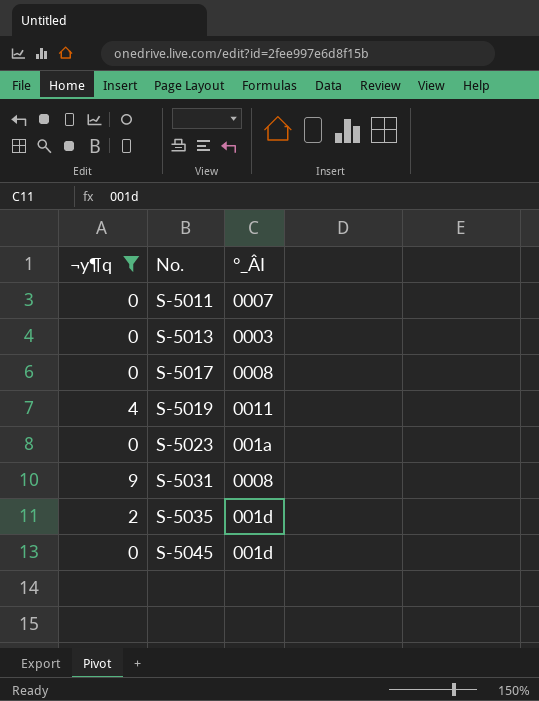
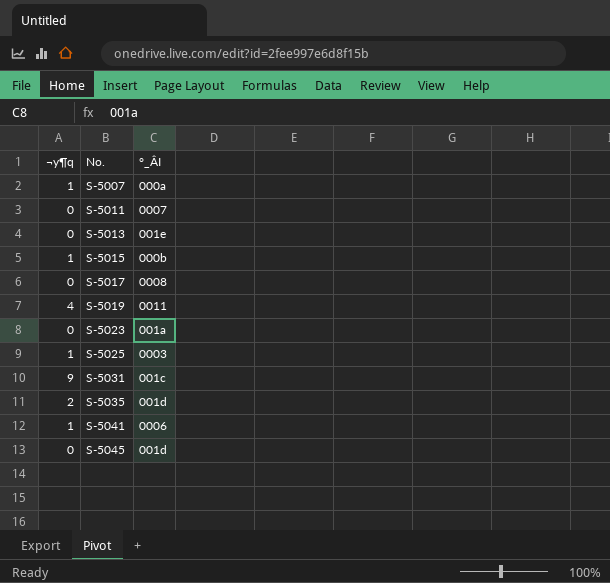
filter: ¬y¶q != 1 -> none
S-5013 | °_ÂI: 0003 -> 001e
S-5031 | °_ÂI: 0008 -> 001c

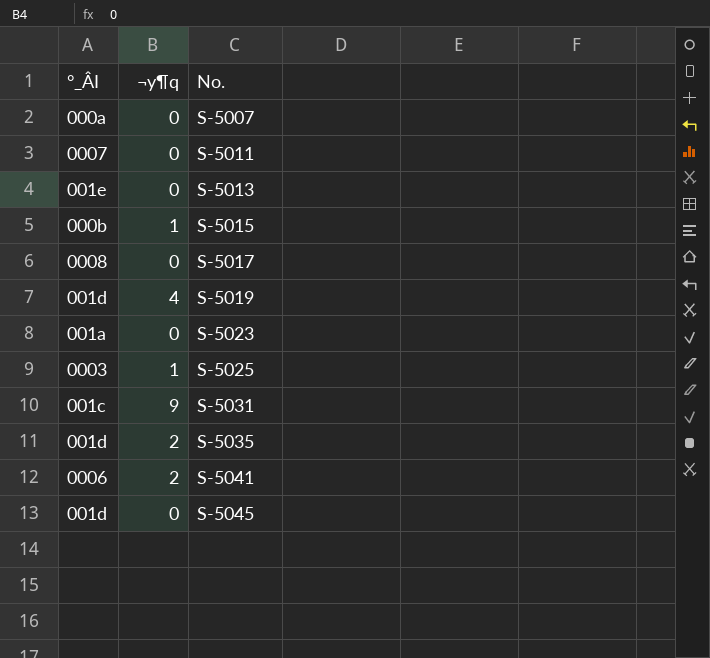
column °_ÂI | position: 3 -> 1
S-5007 | ¬y¶q: 1 -> 0
S-5019 | °_ÂI: 0011 -> 001d
S-5041 | ¬y¶q: 1 -> 2

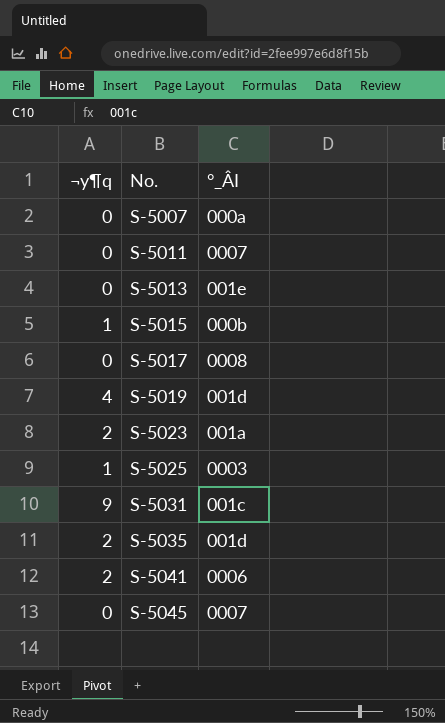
column °_ÂI | position: 1 -> 3
S-5023 | ¬y¶q: 0 -> 2
S-5045 | °_ÂI: 001d -> 0007

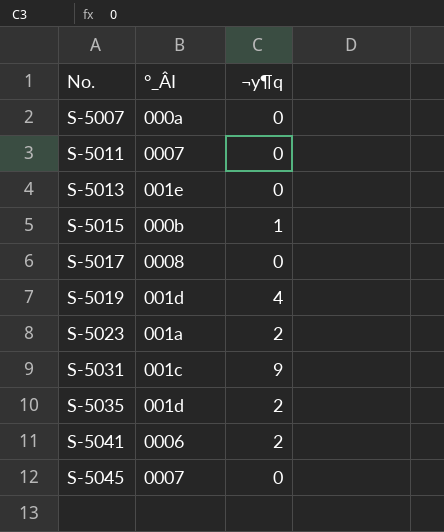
column ¬y¶q | position: 1 -> 3
row S-5025: 1 | 0003 -> none

